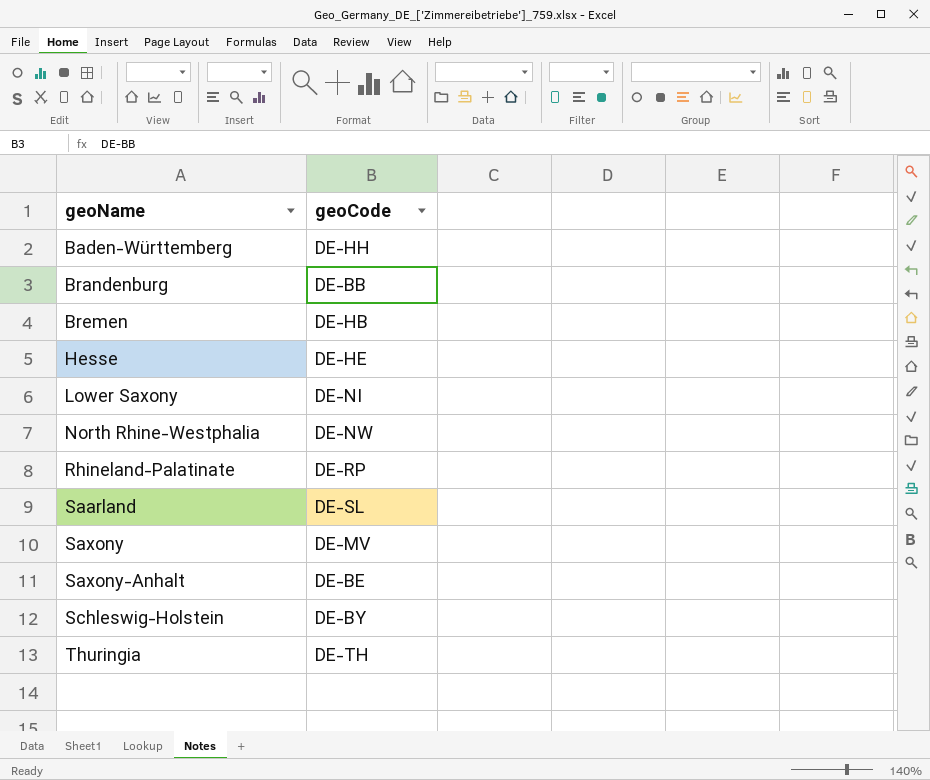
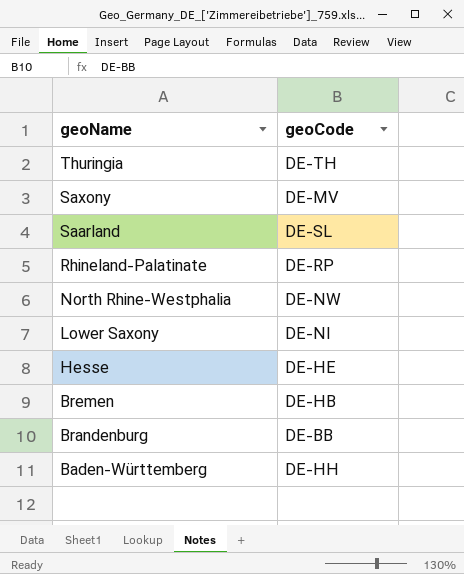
row order: geoName ascending -> geoName descending
row Saxony-Anhalt: DE-BE -> none
row Schleswig-Holstein: DE-BY -> none

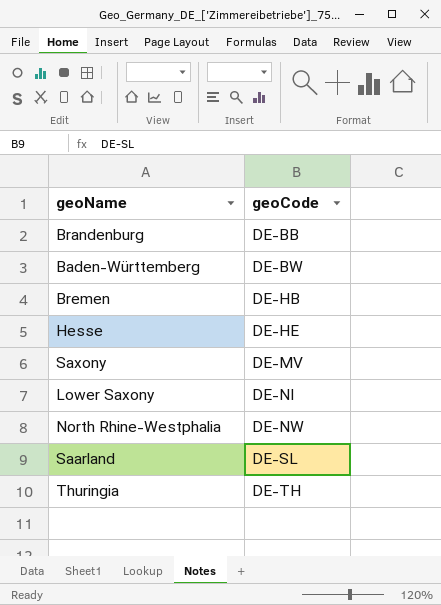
row order: geoName descending -> geoCode ascending
row Rhineland-Palatinate: DE-RP -> none
Baden-Württemberg | geoCode: DE-HH -> DE-BW

